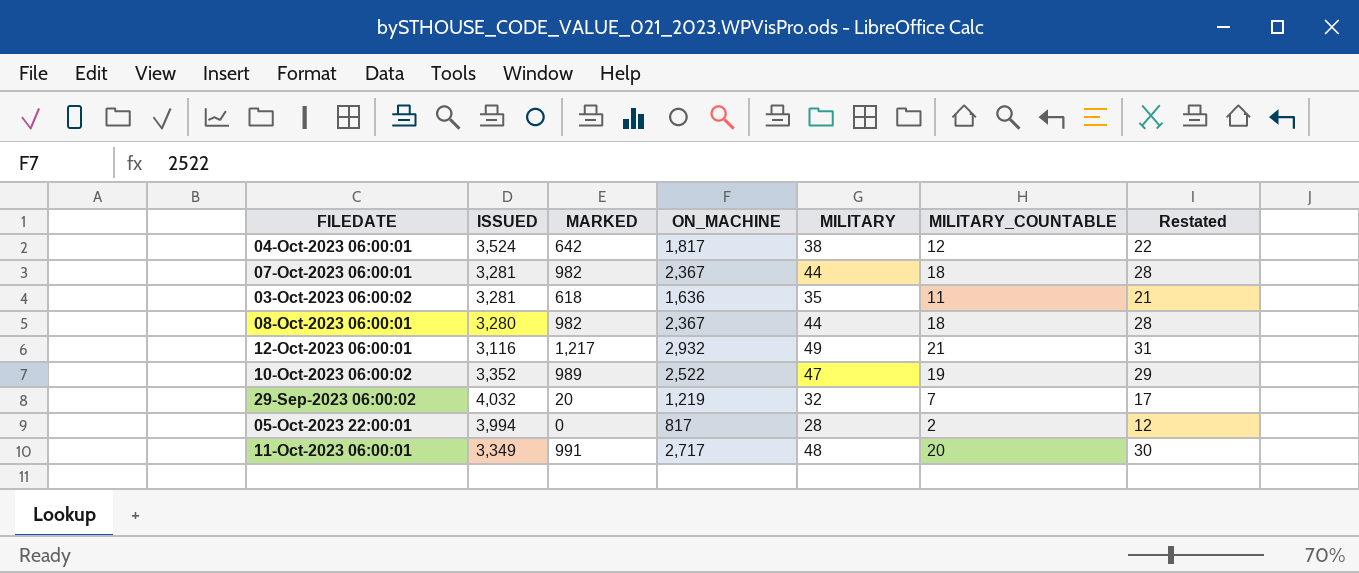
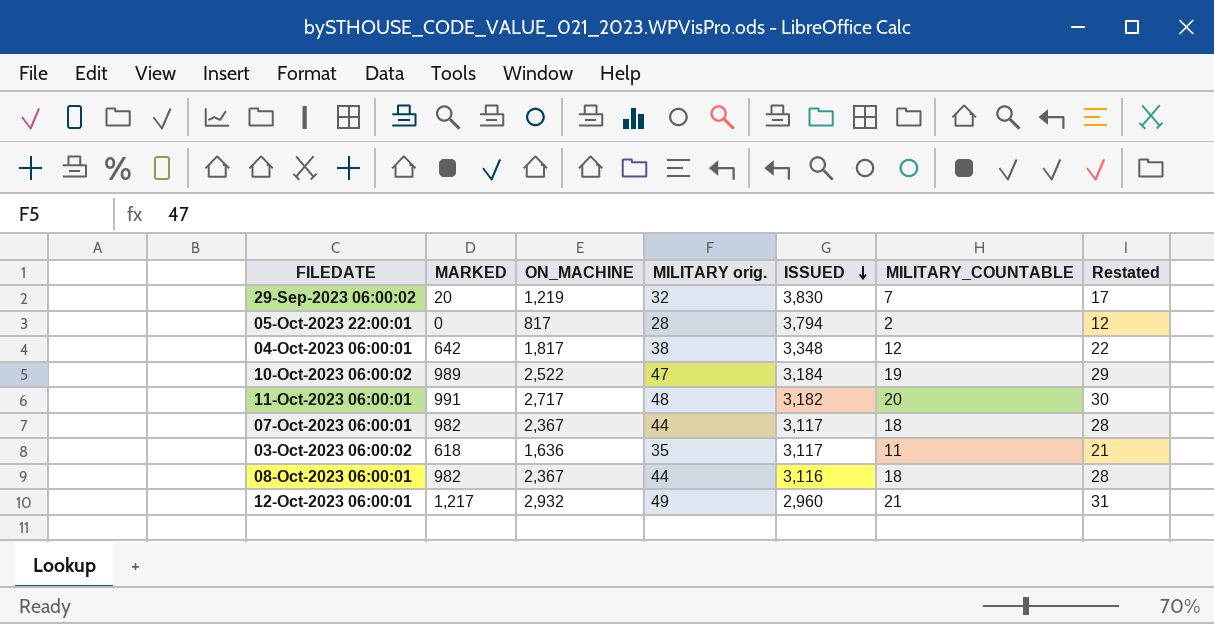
row order: none -> ISSUED descending
column name: MILITARY -> MILITARY orig.
column ISSUED | position: 2 -> 5
29-Sep-2023 06:00:02 | ISSUED: 4,032 -> 3,830
05-Oct-2023 22:00:01 | ISSUED: 3,994 -> 3,794
04-Oct-2023 06:00:01 | ISSUED: 3,524 -> 3,348
10-Oct-2023 06:00:02 | ISSUED: 3,352 -> 3,184
11-Oct-2023 06:00:01 | ISSUED: 3,349 -> 3,182
07-Oct-2023 06:00:01 | ISSUED: 3,281 -> 3,117
03-Oct-2023 06:00:02 | ISSUED: 3,281 -> 3,117
08-Oct-2023 06:00:01 | ISSUED: 3,280 -> 3,116
12-Oct-2023 06:00:01 | ISSUED: 3,116 -> 2,960

